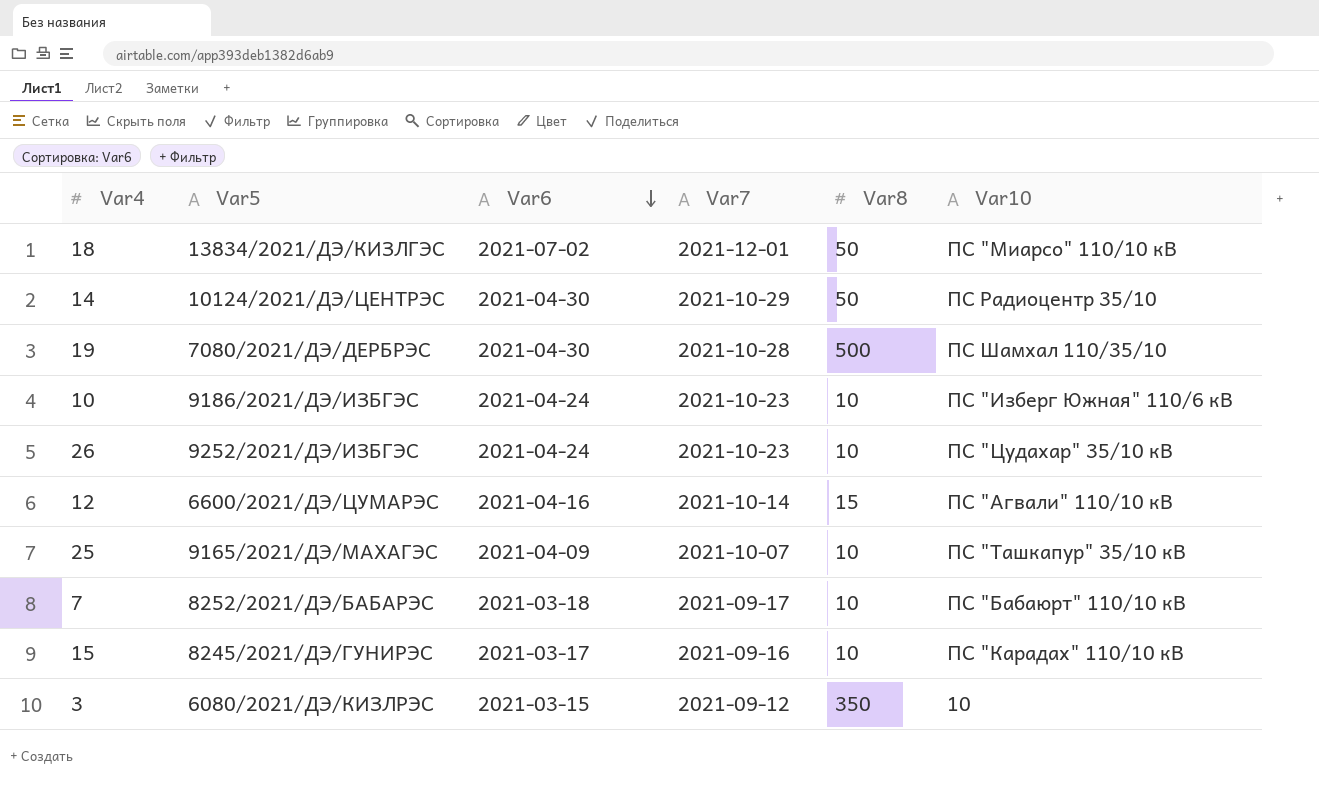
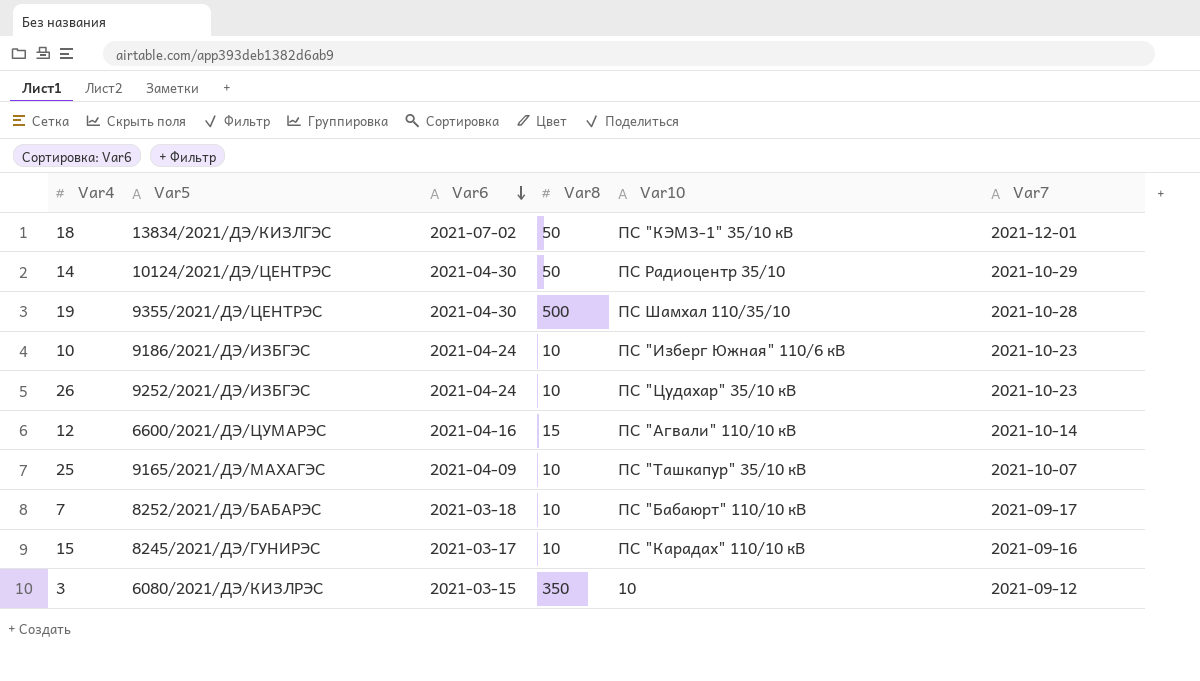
column Var7 | position: 4 -> 6
18 | Var10: ПС "Миарсо" 110/10 кВ -> ПС "КЭМЗ-1" 35/10 кВ
19 | Var5: 7080/2021/ДЭ/ДЕРБРЭС -> 9355/2021/ДЭ/ЦЕНТРЭС

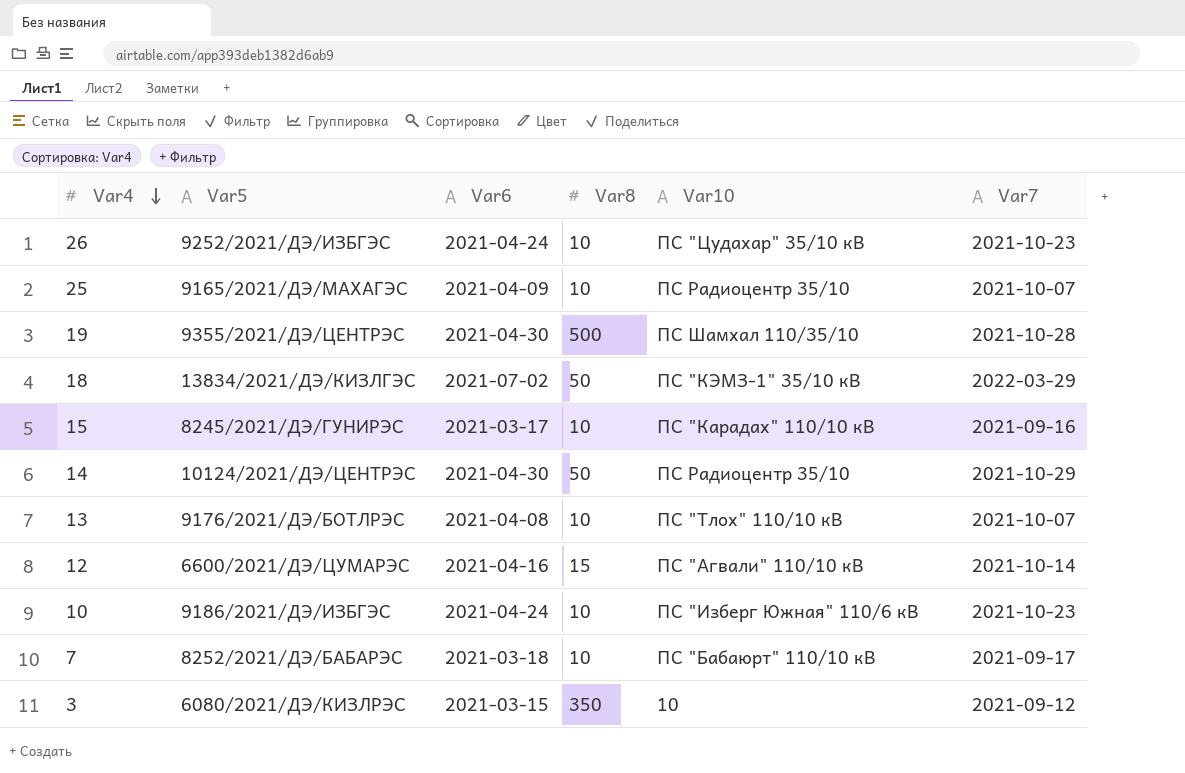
row order: Var6 descending -> Var4 descending
25 | Var10: ПС "Ташкапур" 35/10 кВ -> ПС Радиоцентр 35/10
18 | Var7: 2021-12-01 -> 2022-03-29
row 13: none -> 9176/2021/ДЭ/БОТЛРЭС | 2021-04-08 | 10 | ПС "Тлох" 110/10 кВ | 2021-10-07

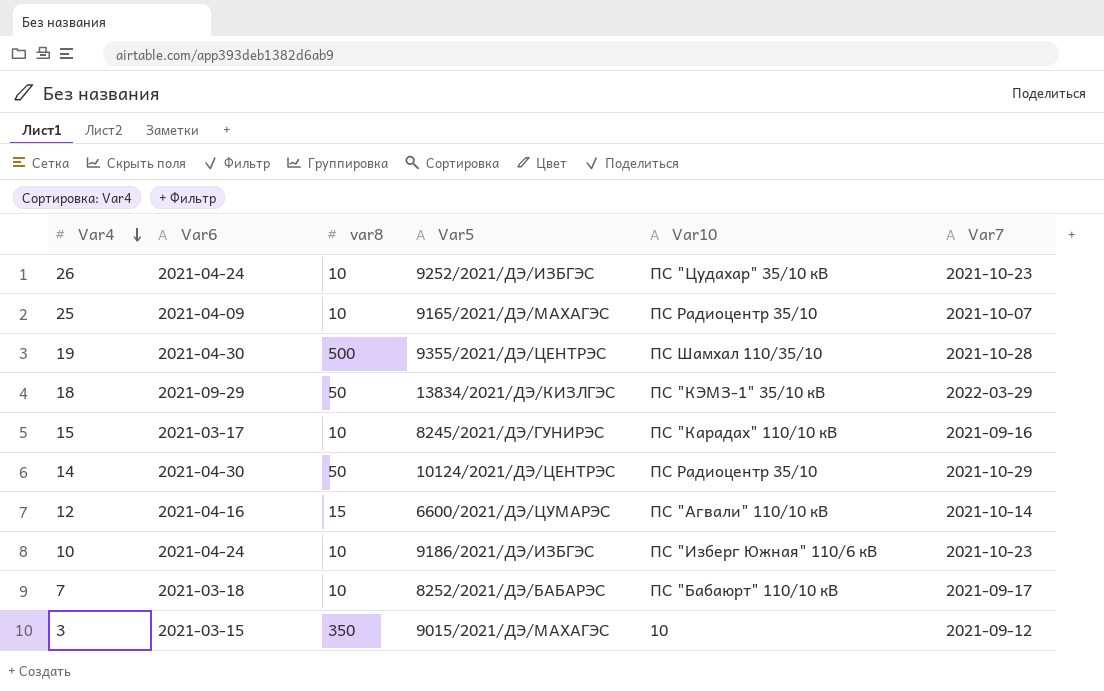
column name: Var8 -> var8
column Var5 | position: 2 -> 4
row 13: 9176/2021/ДЭ/БОТЛРЭС | 2021-04-08 | 10 | ПС "Тлох" 110/10 кВ | 2021-10-07 -> none
18 | Var6: 2021-07-02 -> 2021-09-29
3 | Var5: 6080/2021/ДЭ/КИЗЛРЭС -> 9015/2021/ДЭ/МАХАГЭС

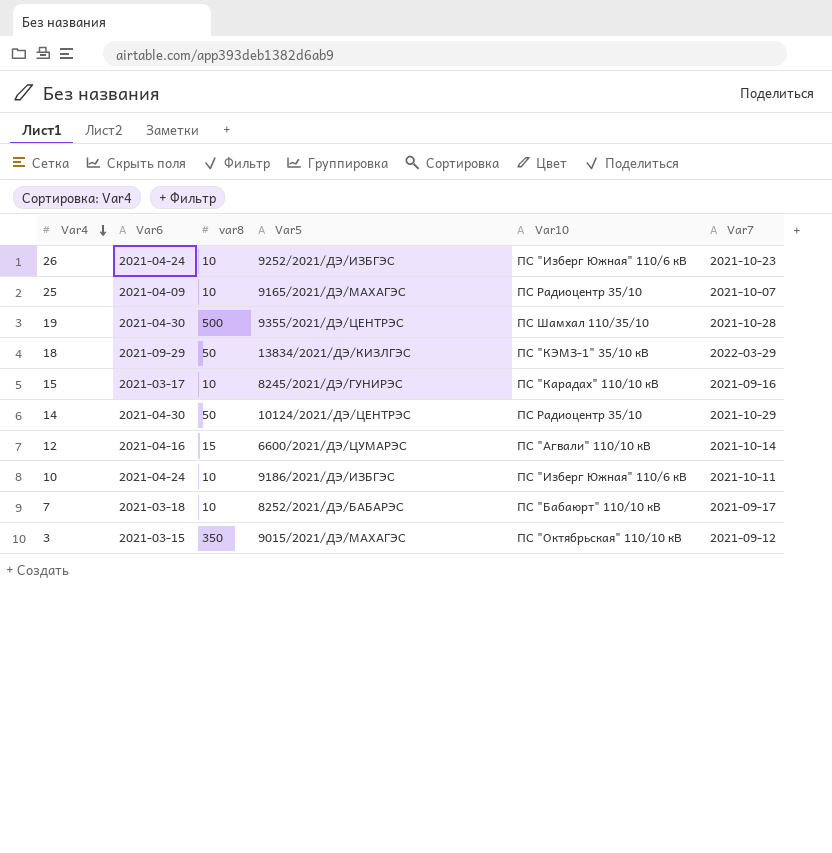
26 | Var10: ПС "Цудахар" 35/10 кВ -> ПС "Изберг Южная" 110/6 кВ
10 | Var7: 2021-10-23 -> 2021-10-11
3 | Var10: 10 -> ПС "Октябрьская" 110/10 кВ

